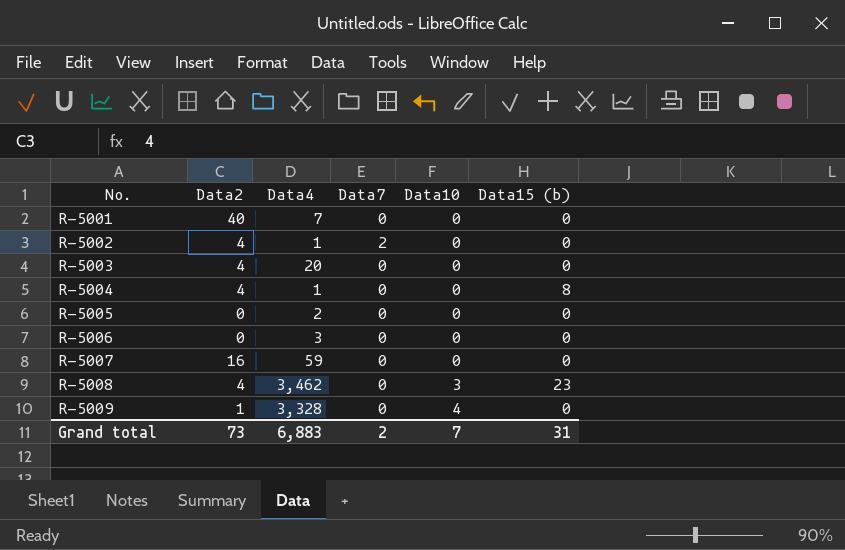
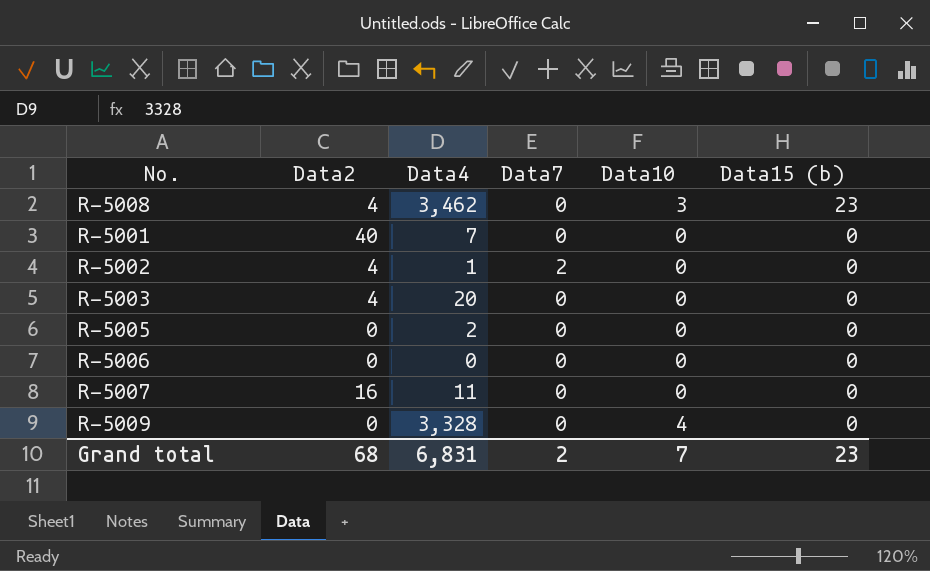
row order: No. ascending -> Data15 (b) descending
row R-5004: 4 | 1 | 0 | 0 | 8 -> none
R-5006 | Data4: 3 -> 0
R-5007 | Data4: 59 -> 11
R-5009 | Data2: 1 -> 0
Grand total | Data2: 73 -> 68
Grand total | Data4: 6,883 -> 6,831
Grand total | Data15 (b): 31 -> 23

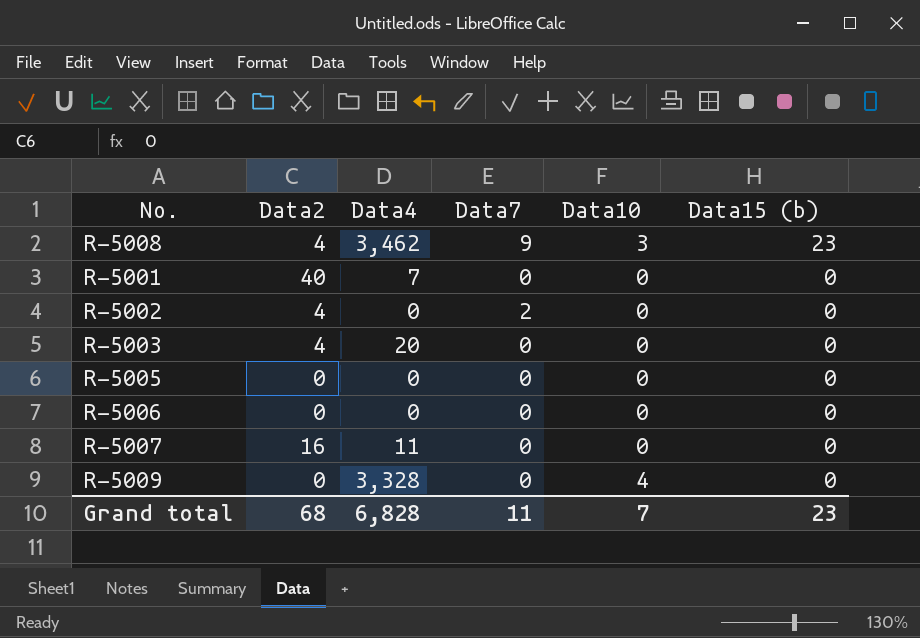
R-5008 | Data7: 0 -> 9
R-5002 | Data4: 1 -> 0
R-5005 | Data4: 2 -> 0
Grand total | Data4: 6,831 -> 6,828
Grand total | Data7: 2 -> 11

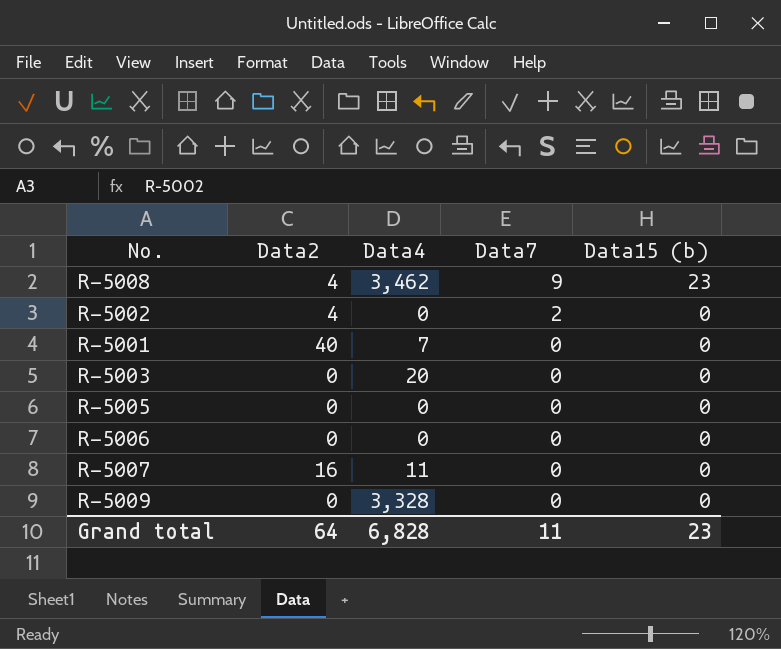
row order: Data15 (b) descending -> Data7 descending
column Data10 | position: 5 -> none
R-5003 | Data2: 4 -> 0
Grand total | Data2: 68 -> 64

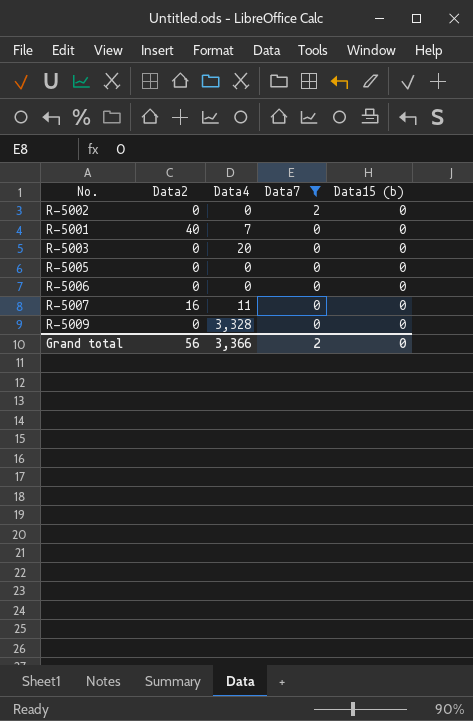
filter: none -> Data7 != 9
R-5002 | Data2: 4 -> 0
Grand total | Data2: 64 -> 56
Grand total | Data4: 6,828 -> 3,366
Grand total | Data7: 11 -> 2
Grand total | Data15 (b): 23 -> 0

